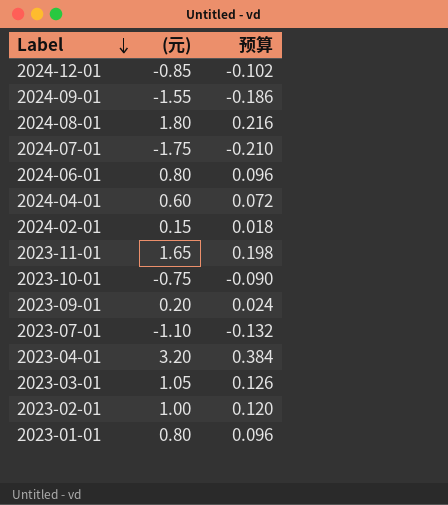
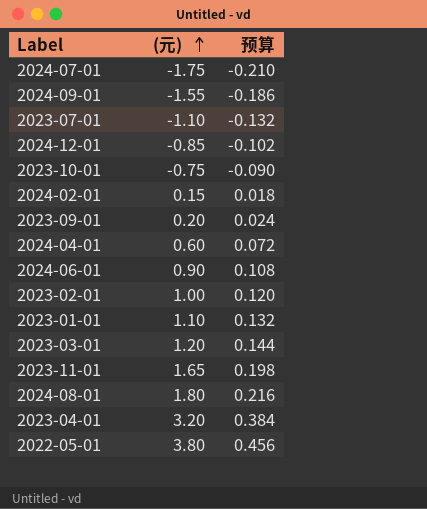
row order: Label descending -> (元) ascending
2024-06-01 | (元): 0.80 -> 0.90
2024-06-01 | 预算: 0.096 -> 0.108
2023-01-01 | (元): 0.80 -> 1.10
2023-01-01 | 预算: 0.096 -> 0.132
2023-03-01 | (元): 1.05 -> 1.20
2023-03-01 | 预算: 0.126 -> 0.144
row 2022-05-01: none -> 3.80 | 0.456

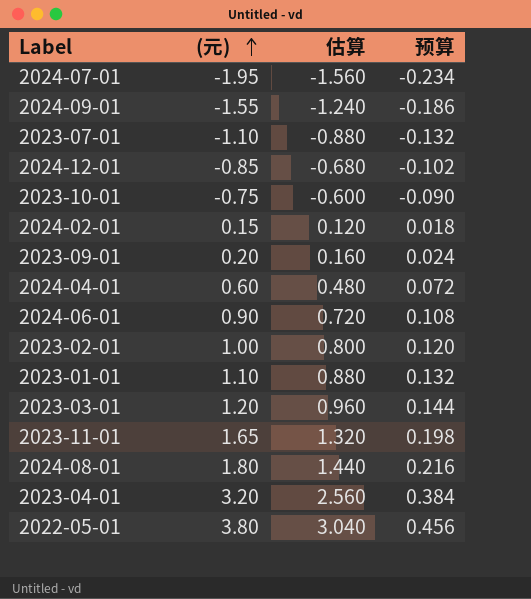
column 估算 | formula: none -> [(元)] * 0.8
2024-07-01 | (元): -1.75 -> -1.95
2024-07-01 | 预算: -0.210 -> -0.234

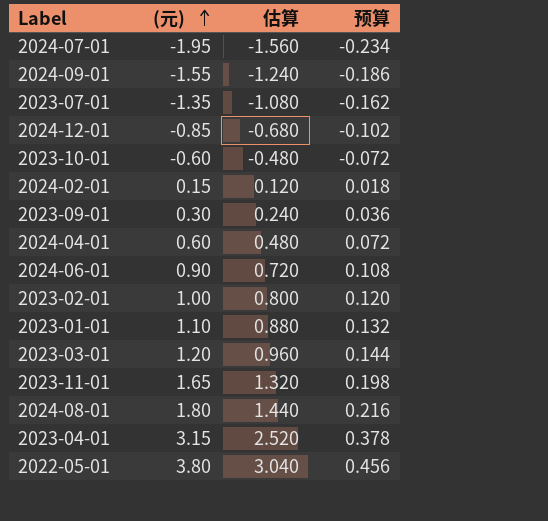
2023-07-01 | (元): -1.10 -> -1.35
2023-07-01 | 估算: -0.880 -> -1.080
2023-07-01 | 预算: -0.132 -> -0.162
2023-10-01 | (元): -0.75 -> -0.60
2023-10-01 | 估算: -0.600 -> -0.480
2023-10-01 | 预算: -0.090 -> -0.072
2023-09-01 | (元): 0.20 -> 0.30
2023-09-01 | 估算: 0.160 -> 0.240
2023-09-01 | 预算: 0.024 -> 0.036
2023-04-01 | (元): 3.20 -> 3.15
2023-04-01 | 估算: 2.560 -> 2.520
2023-04-01 | 预算: 0.384 -> 0.378

